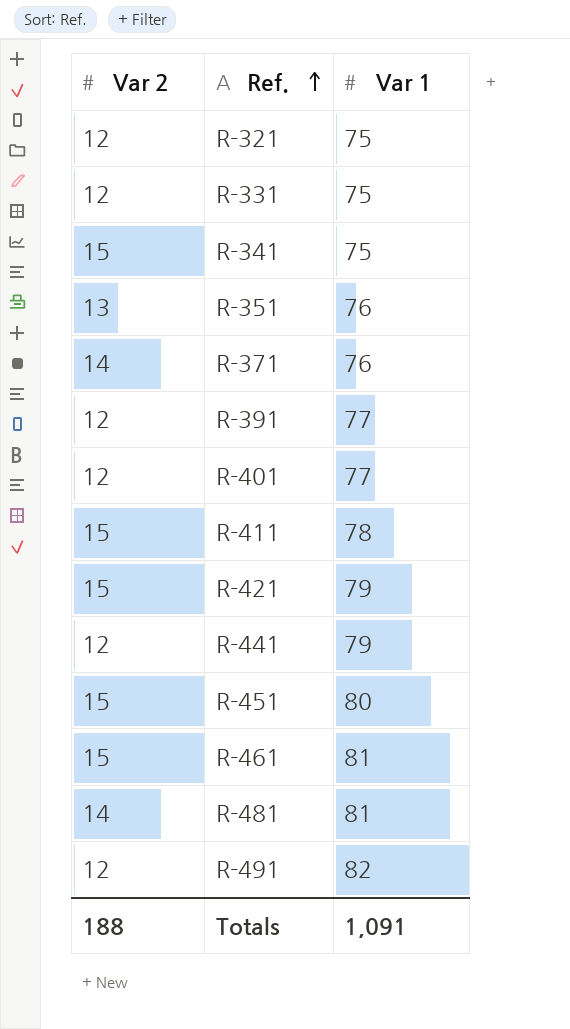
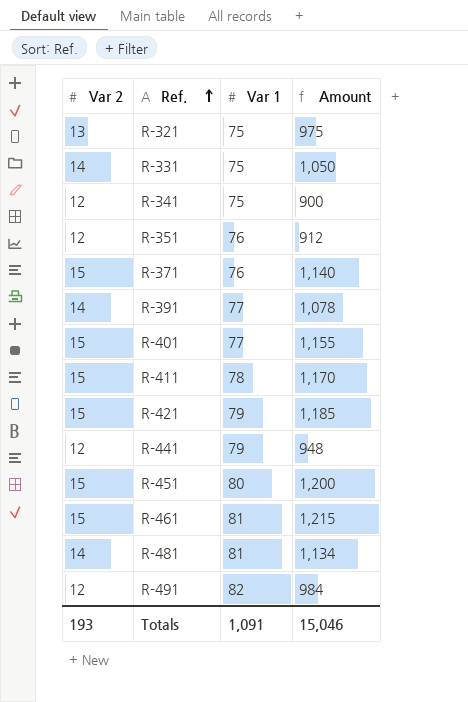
column Amount | formula: none -> [Var 2] * [Var 1]
R-321 | Var 2: 12 -> 13
R-331 | Var 2: 12 -> 14
R-341 | Var 2: 15 -> 12
R-351 | Var 2: 13 -> 12
R-371 | Var 2: 14 -> 15
R-391 | Var 2: 12 -> 14
R-401 | Var 2: 12 -> 15
Totals | Var 2: 188 -> 193

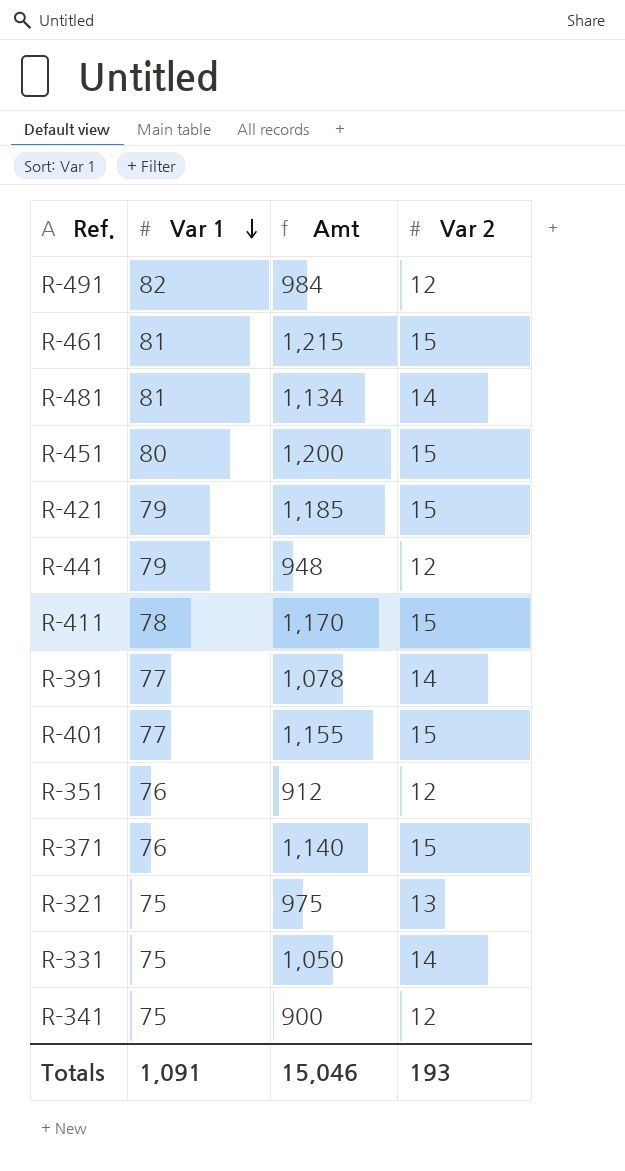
row order: Ref. ascending -> Var 1 descending
column name: Amount -> Amt
column Var 2 | position: 1 -> 4

